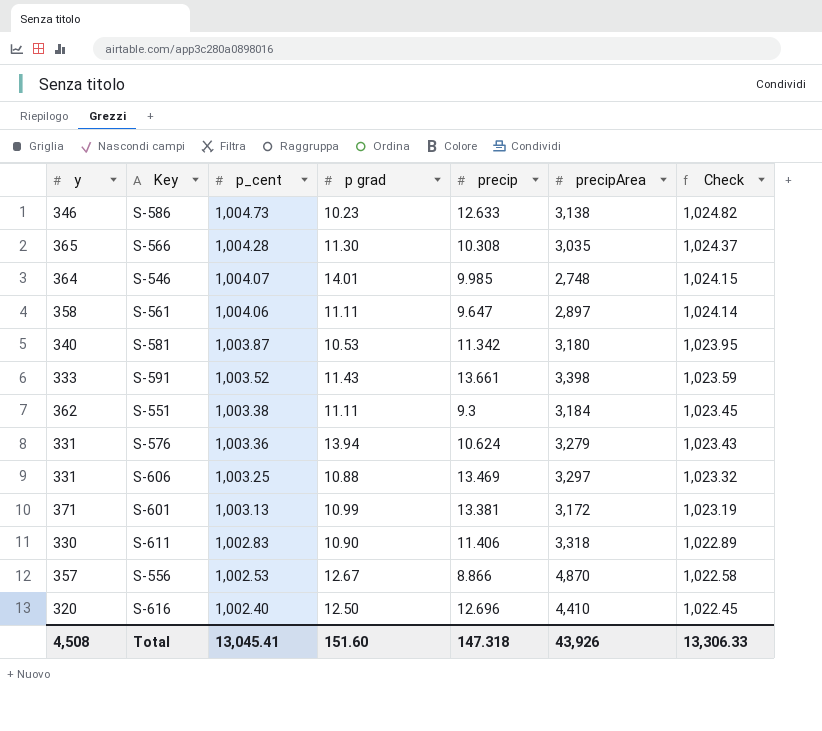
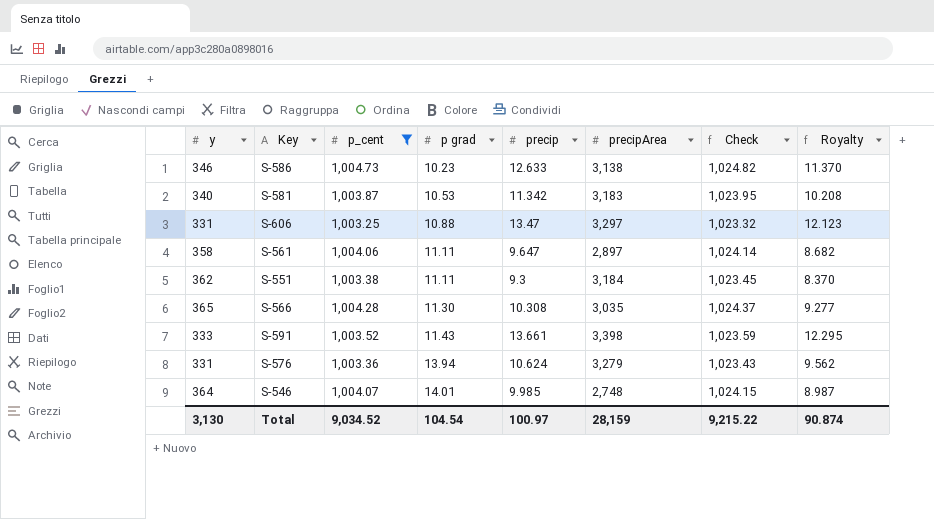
filter: none -> p_cent >= 1,003.25
row order: p_cent descending -> p grad ascending
column Royalty | formula: none -> [precip] * 0.9
S-581 | precipArea: 3,180 -> 3,183
S-606 | precip: 13.469 -> 13.47
Total | y: 4,508 -> 3,130
Total | p_cent: 13,045.41 -> 9,034.52
Total | p grad: 151.60 -> 104.54
Total | precip: 147.318 -> 100.97
Total | precipArea: 43,926 -> 28,159
Total | Check: 13,306.33 -> 9,215.22

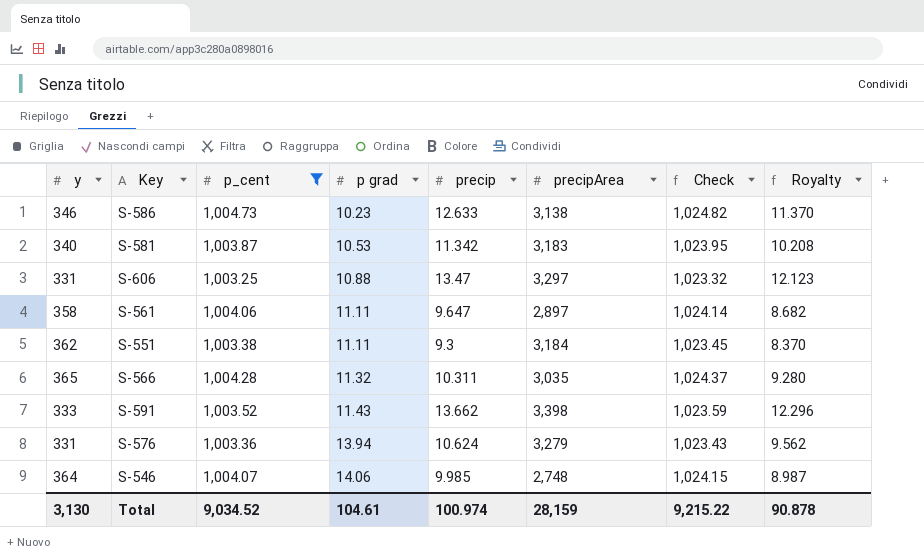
S-566 | p grad: 11.30 -> 11.32
S-566 | precip: 10.308 -> 10.311
S-566 | Royalty: 9.277 -> 9.280
S-591 | precip: 13.661 -> 13.662
S-591 | Royalty: 12.295 -> 12.296
S-546 | p grad: 14.01 -> 14.06
Total | p grad: 104.54 -> 104.61
Total | precip: 100.97 -> 100.974
Total | Royalty: 90.874 -> 90.878

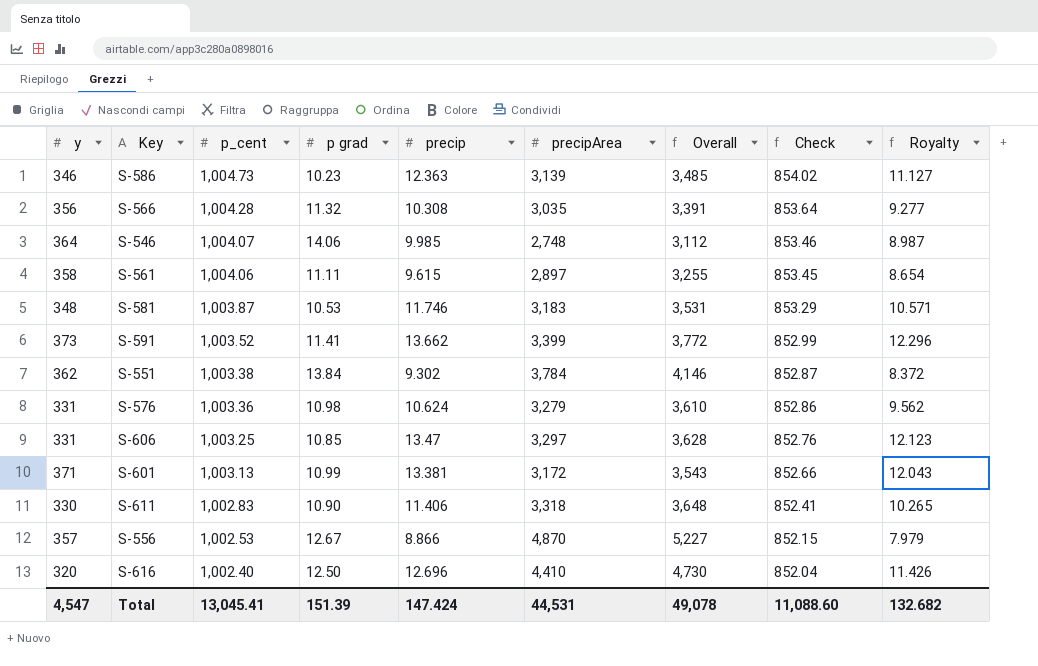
filter: p_cent >= 1,003.25 -> none
row order: p grad ascending -> p_cent descending
column Overall | formula: none -> [y] + [precipArea]
column Check | formula: [p_cent] * 1.02 -> [p_cent] * 0.85
S-586 | precip: 12.633 -> 12.363
S-586 | precipArea: 3,138 -> 3,139
S-586 | Royalty: 11.370 -> 11.127
S-566 | y: 365 -> 356
S-566 | precip: 10.311 -> 10.308
S-566 | Royalty: 9.280 -> 9.277
S-561 | precip: 9.647 -> 9.615
S-561 | Royalty: 8.682 -> 8.654
S-581 | y: 340 -> 348
S-581 | precip: 11.342 -> 11.746
S-581 | Royalty: 10.208 -> 10.571
S-591 | y: 333 -> 373
S-591 | p grad: 11.43 -> 11.41
S-591 | precipArea: 3,398 -> 3,399
S-551 | p grad: 11.11 -> 13.84
S-551 | precip: 9.3 -> 9.302
S-551 | precipArea: 3,184 -> 3,784
S-551 | Royalty: 8.370 -> 8.372
S-576 | p grad: 13.94 -> 10.98
S-606 | p grad: 10.88 -> 10.85
Total | y: 3,130 -> 4,547
Total | p_cent: 9,034.52 -> 13,045.41
Total | p grad: 104.61 -> 151.39
Total | precip: 100.974 -> 147.424
Total | precipArea: 28,159 -> 44,531
Total | Check: 9,215.22 -> 11,088.60
Total | Royalty: 90.878 -> 132.682

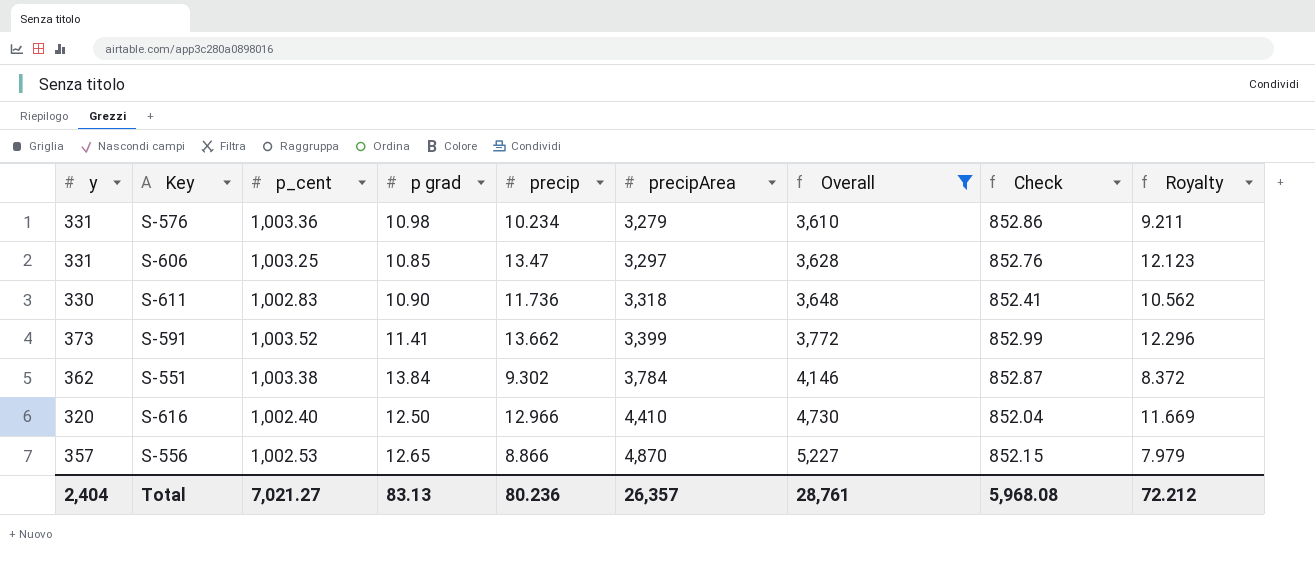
filter: none -> Overall >= 3,610
row order: p_cent descending -> precipArea ascending
S-576 | precip: 10.624 -> 10.234
S-576 | Royalty: 9.562 -> 9.211
S-611 | precip: 11.406 -> 11.736
S-611 | Royalty: 10.265 -> 10.562
S-616 | precip: 12.696 -> 12.966
S-616 | Royalty: 11.426 -> 11.669
S-556 | p grad: 12.67 -> 12.65
Total | y: 4,547 -> 2,404
Total | p_cent: 13,045.41 -> 7,021.27
Total | p grad: 151.39 -> 83.13
Total | precip: 147.424 -> 80.236
Total | precipArea: 44,531 -> 26,357
Total | Overall: 49,078 -> 28,761
Total | Check: 11,088.60 -> 5,968.08
Total | Royalty: 132.682 -> 72.212

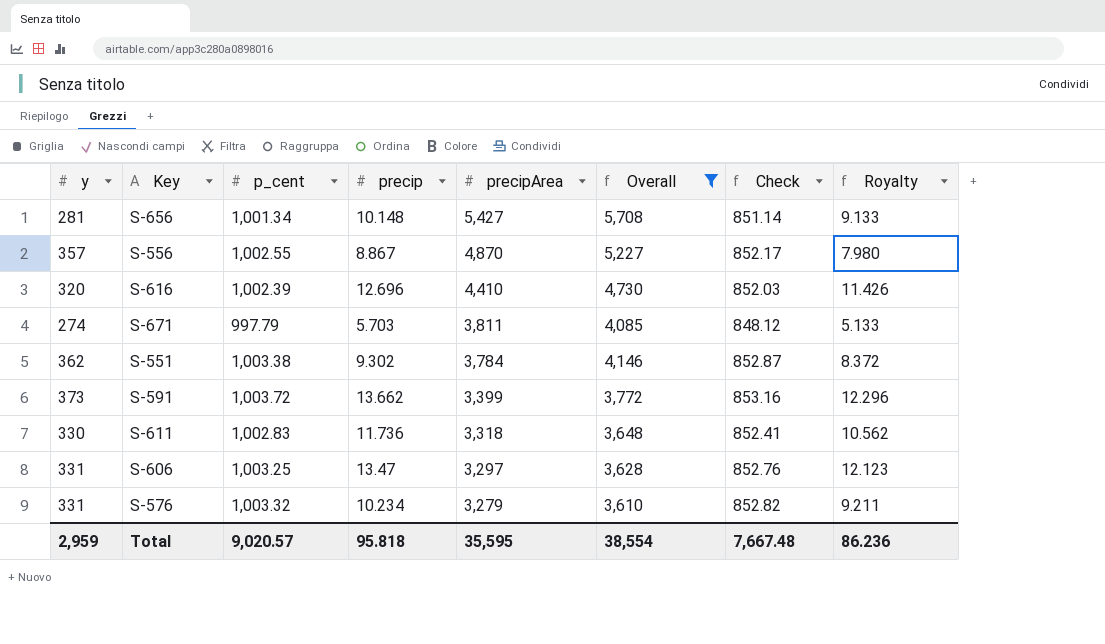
row order: precipArea ascending -> precipArea descending
column p grad | position: 4 -> none
row S-656: none -> 281 | 1,001.34 | 10.148 | 5,427 | 5,708 | 851.14 | 9.133
S-556 | p_cent: 1,002.53 -> 1,002.55
S-556 | precip: 8.866 -> 8.867
S-556 | Check: 852.15 -> 852.17
S-556 | Royalty: 7.979 -> 7.980
S-616 | p_cent: 1,002.40 -> 1,002.39
S-616 | precip: 12.966 -> 12.696
S-616 | Check: 852.04 -> 852.03
S-616 | Royalty: 11.669 -> 11.426
row S-671: none -> 274 | 997.79 | 5.703 | 3,811 | 4,085 | 848.12 | 5.133
S-591 | p_cent: 1,003.52 -> 1,003.72
S-591 | Check: 852.99 -> 853.16
S-576 | p_cent: 1,003.36 -> 1,003.32
S-576 | Check: 852.86 -> 852.82
Total | y: 2,404 -> 2,959
Total | p_cent: 7,021.27 -> 9,020.57
Total | precip: 80.236 -> 95.818
Total | precipArea: 26,357 -> 35,595
Total | Overall: 28,761 -> 38,554
Total | Check: 5,968.08 -> 7,667.48
Total | Royalty: 72.212 -> 86.236

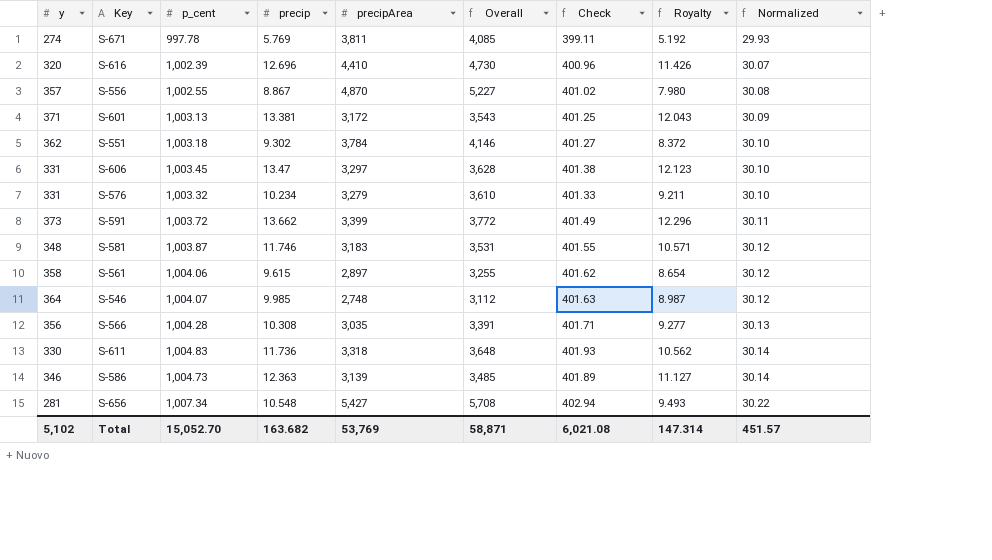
filter: Overall >= 3,610 -> none
row order: precipArea descending -> Normalized ascending
column Check | formula: [p_cent] * 0.85 -> [p_cent] * 0.4
column Normalized | formula: none -> [p_cent] * 0.03
S-671 | p_cent: 997.79 -> 997.78
S-671 | precip: 5.703 -> 5.769
S-671 | Royalty: 5.133 -> 5.192
S-551 | p_cent: 1,003.38 -> 1,003.18
S-606 | p_cent: 1,003.25 -> 1,003.45
S-611 | p_cent: 1,002.83 -> 1,004.83
S-656 | p_cent: 1,001.34 -> 1,007.34
S-656 | precip: 10.148 -> 10.548
S-656 | Royalty: 9.133 -> 9.493
Total | y: 2,959 -> 5,102
Total | p_cent: 9,020.57 -> 15,052.70
Total | precip: 95.818 -> 163.682
Total | precipArea: 35,595 -> 53,769
Total | Overall: 38,554 -> 58,871
Total | Check: 7,667.48 -> 6,021.08
Total | Royalty: 86.236 -> 147.314

